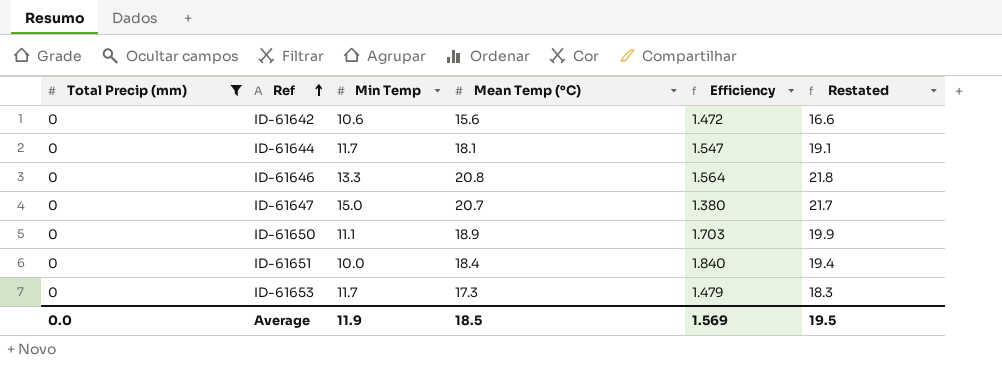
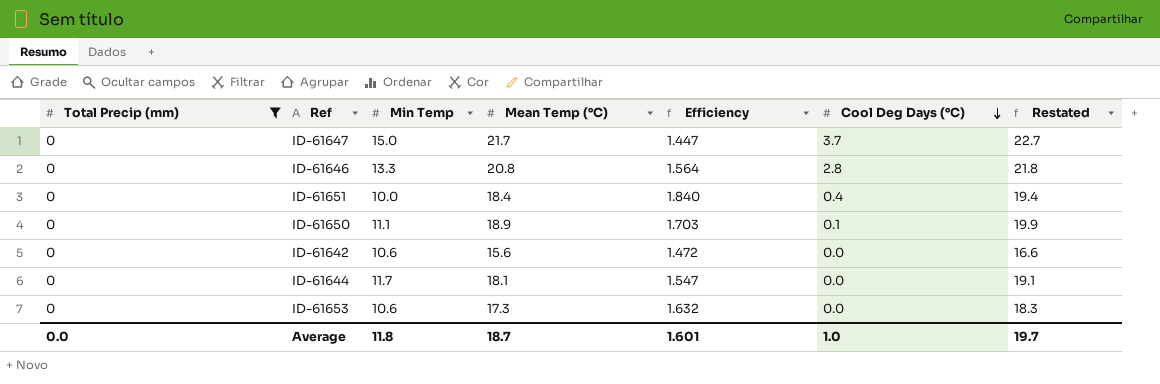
row order: Ref ascending -> Cool Deg Days (°C) descending
column Cool Deg Days (°C) | position: none -> 6
ID-61647 | Mean Temp (°C): 20.7 -> 21.7
ID-61647 | Efficiency: 1.380 -> 1.447
ID-61647 | Restated: 21.7 -> 22.7
ID-61653 | Min Temp: 11.7 -> 10.6
ID-61653 | Efficiency: 1.479 -> 1.632
Average | Min Temp: 11.9 -> 11.8
Average | Mean Temp (°C): 18.5 -> 18.7
Average | Efficiency: 1.569 -> 1.601
Average | Restated: 19.5 -> 19.7

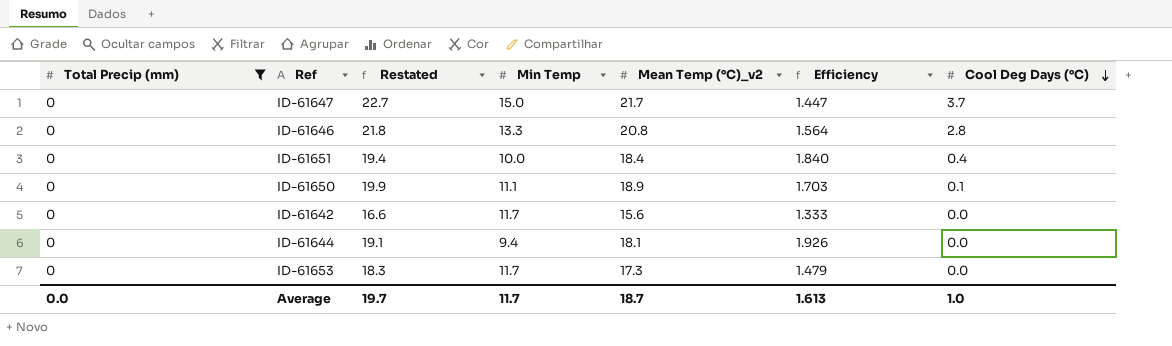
column Restated | position: 7 -> 3
column name: Mean Temp (°C) -> Mean Temp (°C)_v2
ID-61642 | Min Temp: 10.6 -> 11.7
ID-61642 | Efficiency: 1.472 -> 1.333
ID-61644 | Min Temp: 11.7 -> 9.4
ID-61644 | Efficiency: 1.547 -> 1.926
ID-61653 | Min Temp: 10.6 -> 11.7
ID-61653 | Efficiency: 1.632 -> 1.479
Average | Min Temp: 11.8 -> 11.7
Average | Efficiency: 1.601 -> 1.613

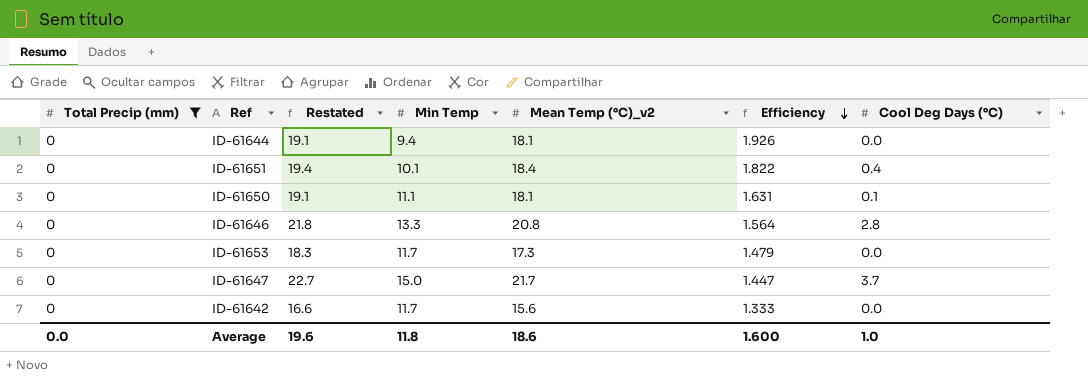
row order: Cool Deg Days (°C) descending -> Efficiency descending
ID-61651 | Min Temp: 10.0 -> 10.1
ID-61651 | Efficiency: 1.840 -> 1.822
ID-61650 | Restated: 19.9 -> 19.1
ID-61650 | Mean Temp (°C)_v2: 18.9 -> 18.1
ID-61650 | Efficiency: 1.703 -> 1.631
Average | Restated: 19.7 -> 19.6
Average | Min Temp: 11.7 -> 11.8
Average | Mean Temp (°C)_v2: 18.7 -> 18.6
Average | Efficiency: 1.613 -> 1.600

